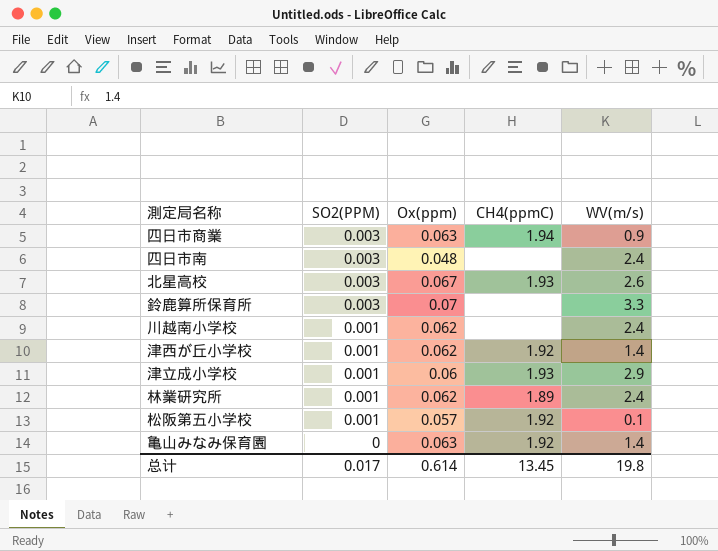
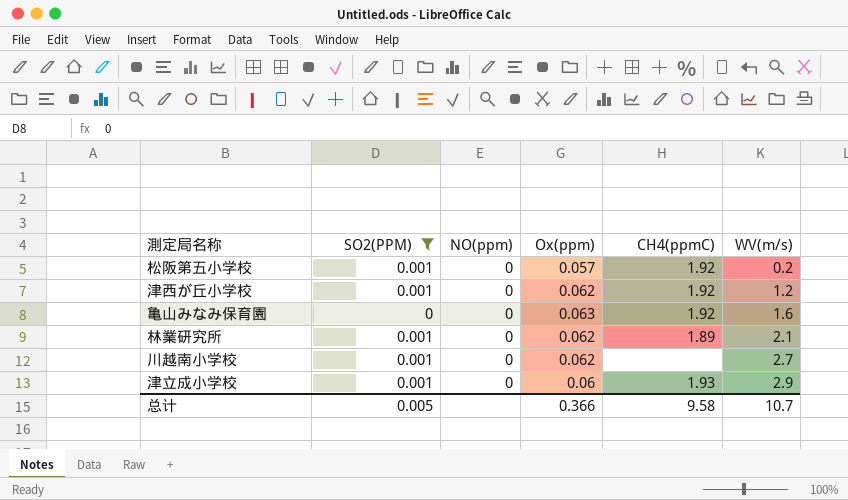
filter: none -> SO2(PPM) != 0.003
row order: SO2(PPM) descending -> WV(m/s) ascending
column NO(ppm) | position: none -> 3
松阪第五小学校 | WV(m/s): 0.1 -> 0.2
津西が丘小学校 | WV(m/s): 1.4 -> 1.2
亀山みなみ保育園 | WV(m/s): 1.4 -> 1.6
林業研究所 | WV(m/s): 2.4 -> 2.1
川越南小学校 | WV(m/s): 2.4 -> 2.7
总计 | SO2(PPM): 0.017 -> 0.005
总计 | Ox(ppm): 0.614 -> 0.366
总计 | CH4(ppmC): 13.45 -> 9.58
总计 | WV(m/s): 19.8 -> 10.7

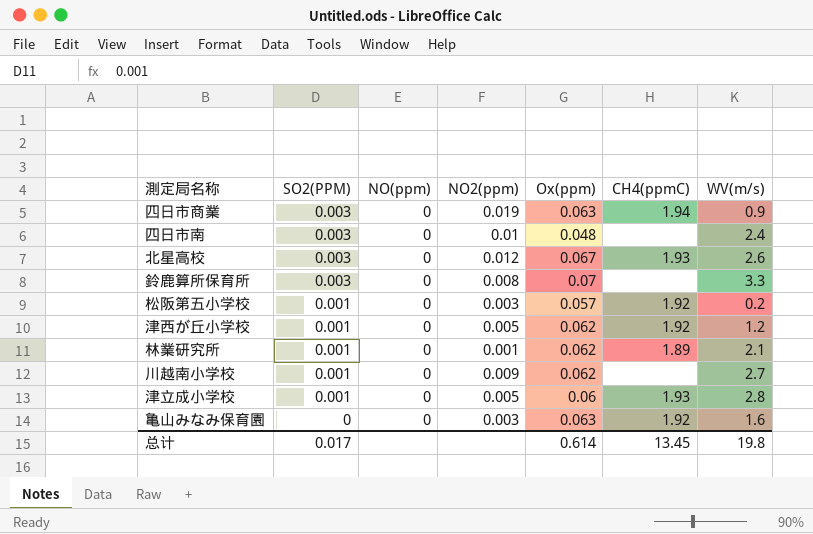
filter: SO2(PPM) != 0.003 -> none
row order: WV(m/s) ascending -> SO2(PPM) descending
column NO2(ppm) | position: none -> 4
津立成小学校 | WV(m/s): 2.9 -> 2.8
总计 | SO2(PPM): 0.005 -> 0.017
总计 | Ox(ppm): 0.366 -> 0.614
总计 | CH4(ppmC): 9.58 -> 13.45
总计 | WV(m/s): 10.7 -> 19.8

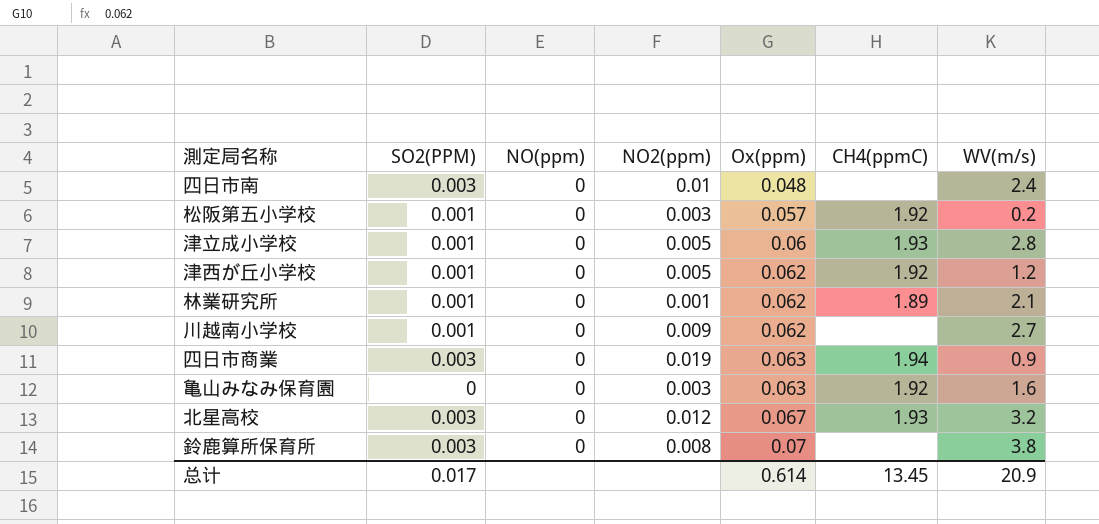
row order: SO2(PPM) descending -> Ox(ppm) ascending
北星高校 | WV(m/s): 2.6 -> 3.2
鈴鹿算所保育所 | WV(m/s): 3.3 -> 3.8
总计 | WV(m/s): 19.8 -> 20.9

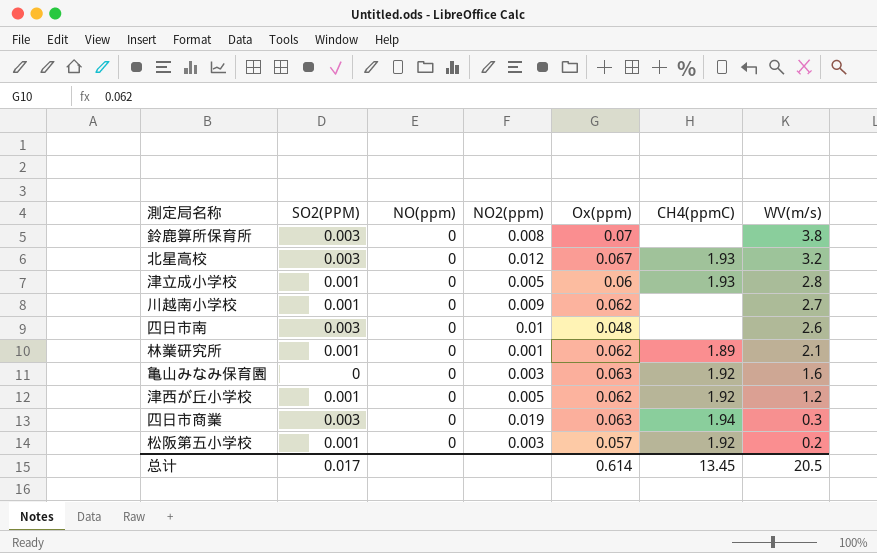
row order: Ox(ppm) ascending -> WV(m/s) descending
四日市南 | WV(m/s): 2.4 -> 2.6
四日市商業 | WV(m/s): 0.9 -> 0.3
总计 | WV(m/s): 20.9 -> 20.5

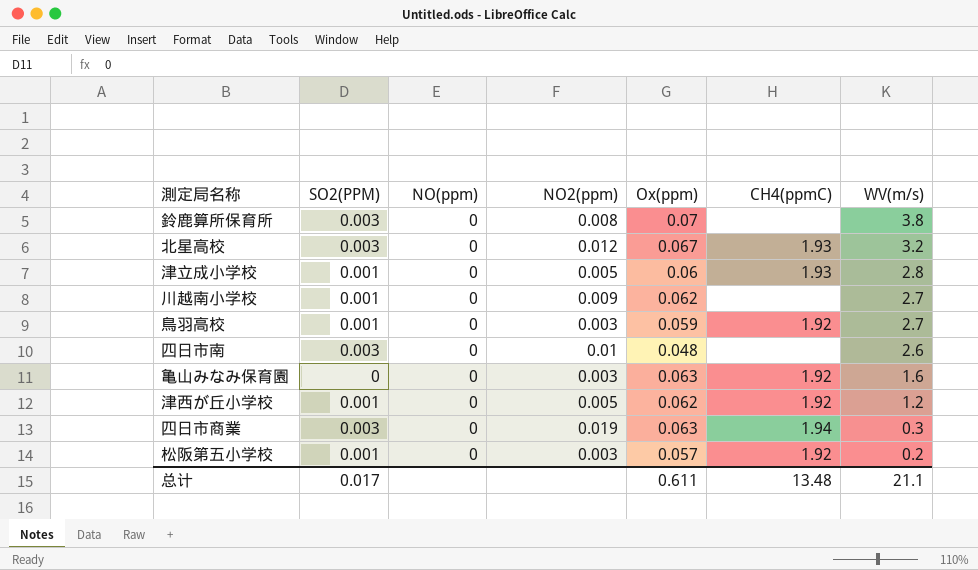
row 林業研究所: 0.001 | 0 | 0.001 | 0.062 | 1.89 | 2.1 -> none
row 鳥羽高校: none -> 0.001 | 0 | 0.003 | 0.059 | 1.92 | 2.7
总计 | Ox(ppm): 0.614 -> 0.611
总计 | CH4(ppmC): 13.45 -> 13.48
总计 | WV(m/s): 20.5 -> 21.1

